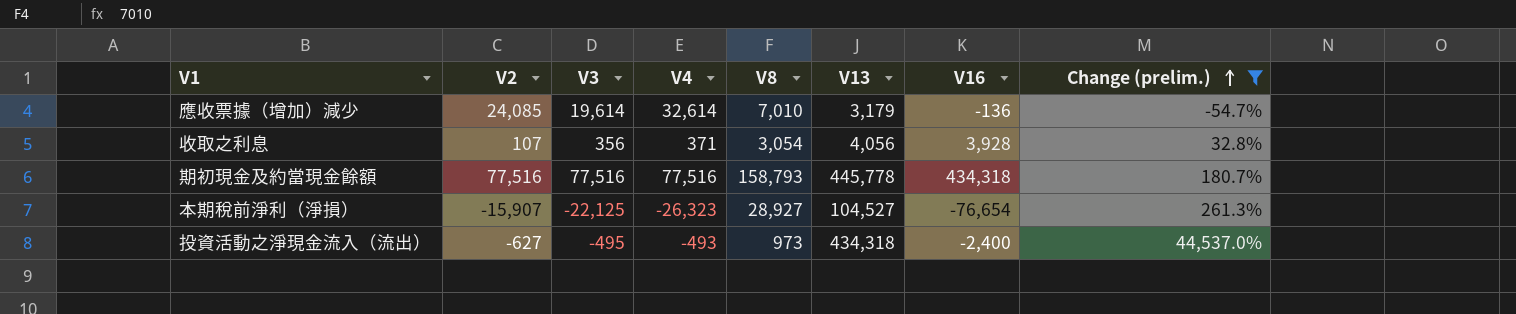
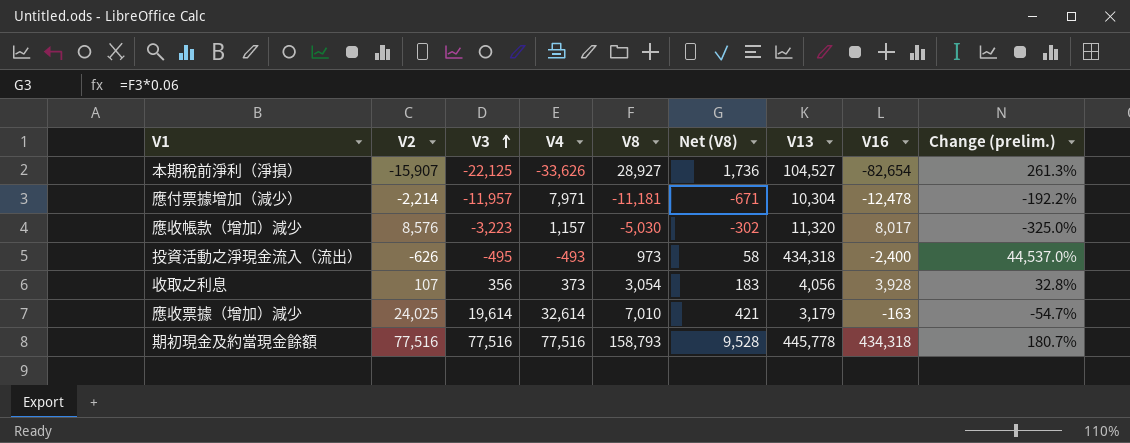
filter: Change (prelim.) >= -54.7% -> none
row order: Change (prelim.) ascending -> V3 ascending
column Net (V8) | formula: none -> [V8] * 0.06
本期稅前淨利（淨損） | V4: -26,323 -> -33,626
本期稅前淨利（淨損） | V16: -76,654 -> -82,654
投資活動之淨現金流入（流出） | V2: -627 -> -626
收取之利息 | V4: 371 -> 373
應收票據（增加）減少 | V2: 24,085 -> 24,025
應收票據（增加）減少 | V16: -136 -> -163

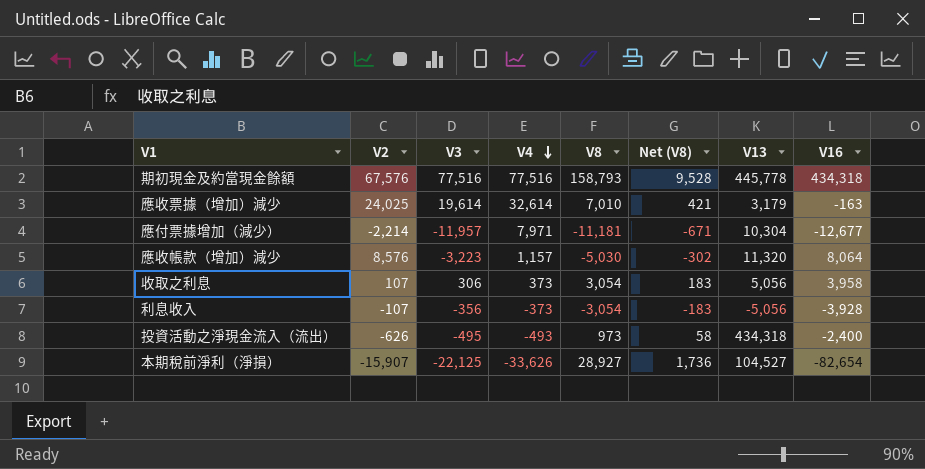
row order: V3 ascending -> V4 descending
column Change (prelim.) | formula: ([V13] - [V8]) / [V8] -> none
期初現金及約當現金餘額 | V2: 77,516 -> 67,576
應付票據增加（減少） | V16: -12,478 -> -12,677
應收帳款（增加）減少 | V16: 8,017 -> 8,064
收取之利息 | V3: 356 -> 306
收取之利息 | V13: 4,056 -> 5,056
收取之利息 | V16: 3,928 -> 3,958
row 利息收入: none -> -107 | -356 | -373 | -3,054 | -183 | -5,056 | -3,928

